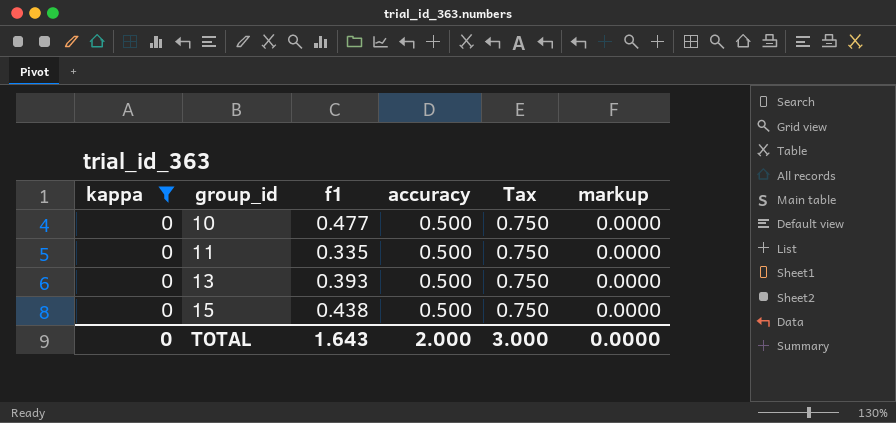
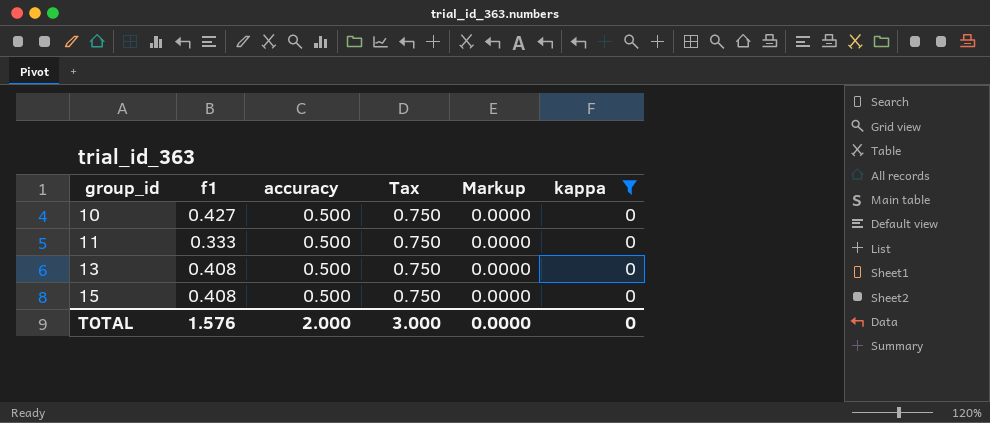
column name: markup -> Markup
column kappa | position: 1 -> 6
10 | f1: 0.477 -> 0.427
11 | f1: 0.335 -> 0.333
13 | f1: 0.393 -> 0.408
15 | f1: 0.438 -> 0.408
TOTAL | f1: 1.643 -> 1.576

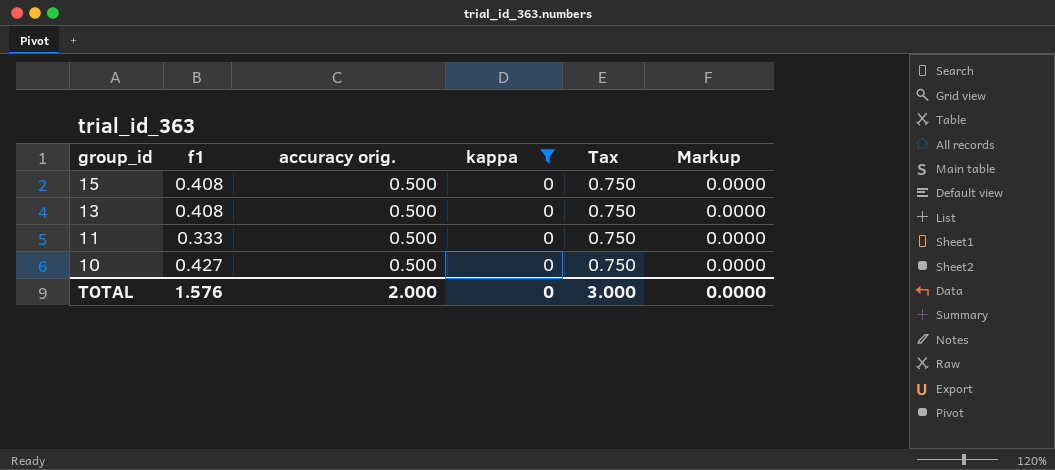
row order: group_id ascending -> group_id descending
column name: accuracy -> accuracy orig.
column kappa | position: 6 -> 4

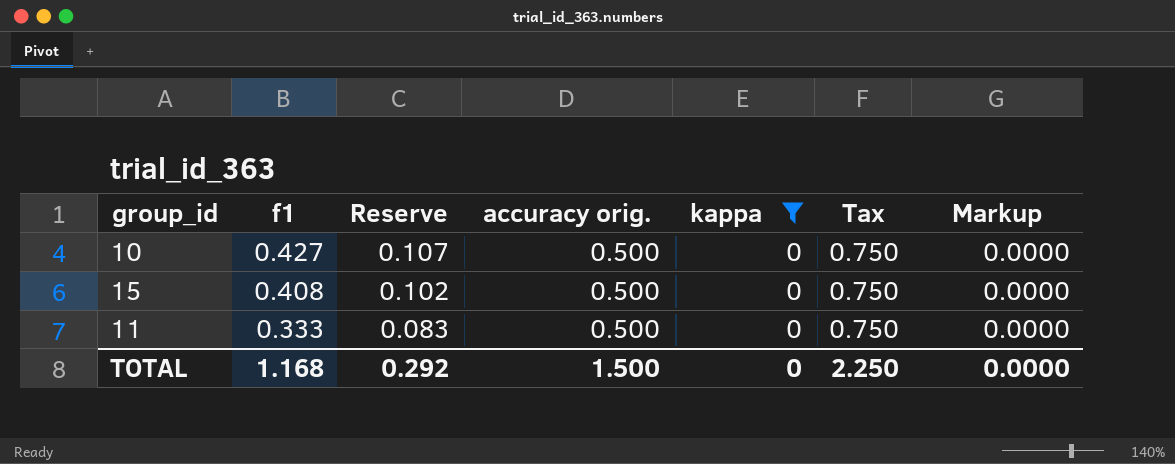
row order: group_id descending -> f1 descending
column Reserve | formula: none -> [f1] * 0.25
row 13: 0.408 | 0.500 | 0 | 0.750 | 0.0000 -> none
TOTAL | f1: 1.576 -> 1.168
TOTAL | accuracy orig.: 2.000 -> 1.500
TOTAL | Tax: 3.000 -> 2.250

